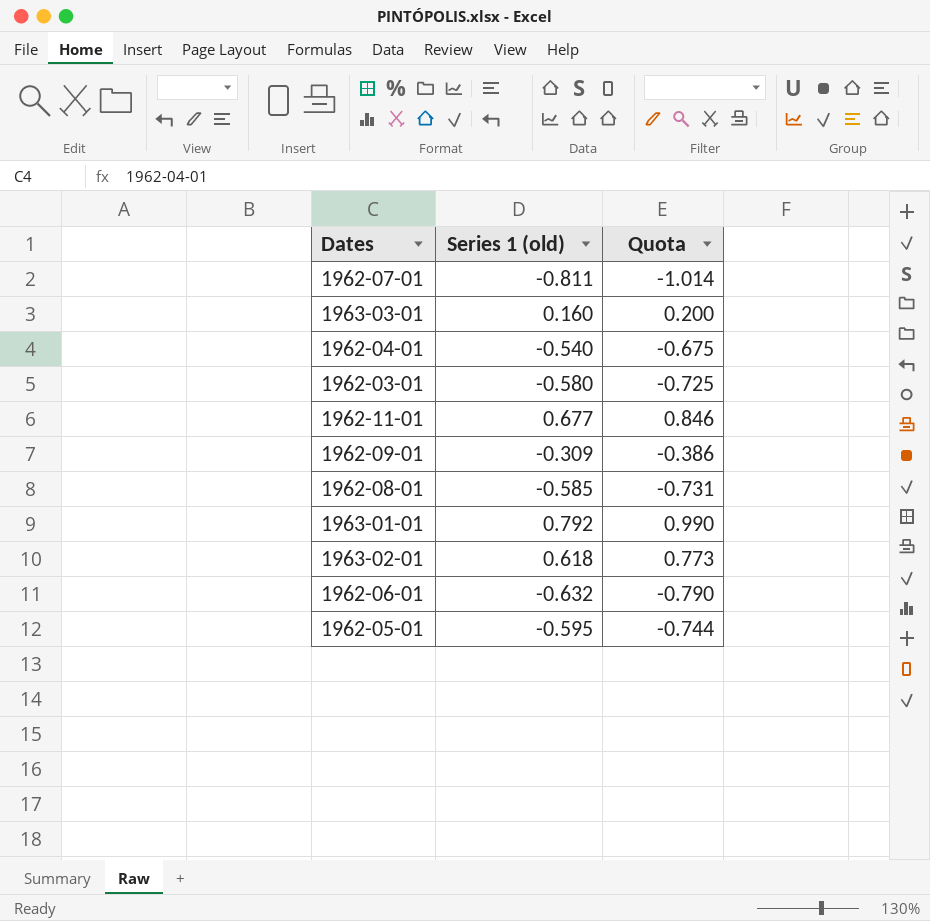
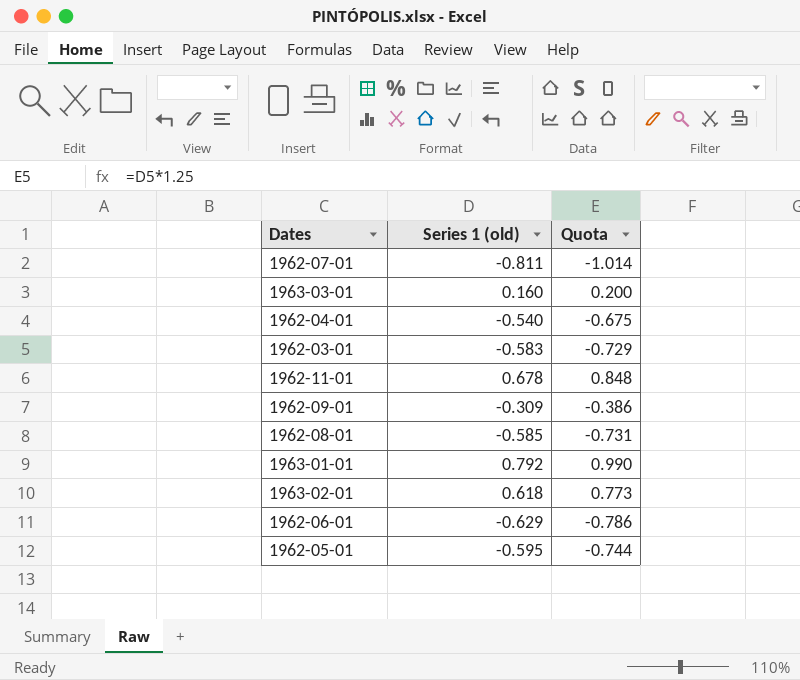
1962-03-01 | Series 1 (old): -0.580 -> -0.583
1962-03-01 | Quota: -0.725 -> -0.729
1962-11-01 | Series 1 (old): 0.677 -> 0.678
1962-11-01 | Quota: 0.846 -> 0.848
1962-06-01 | Series 1 (old): -0.632 -> -0.629
1962-06-01 | Quota: -0.790 -> -0.786

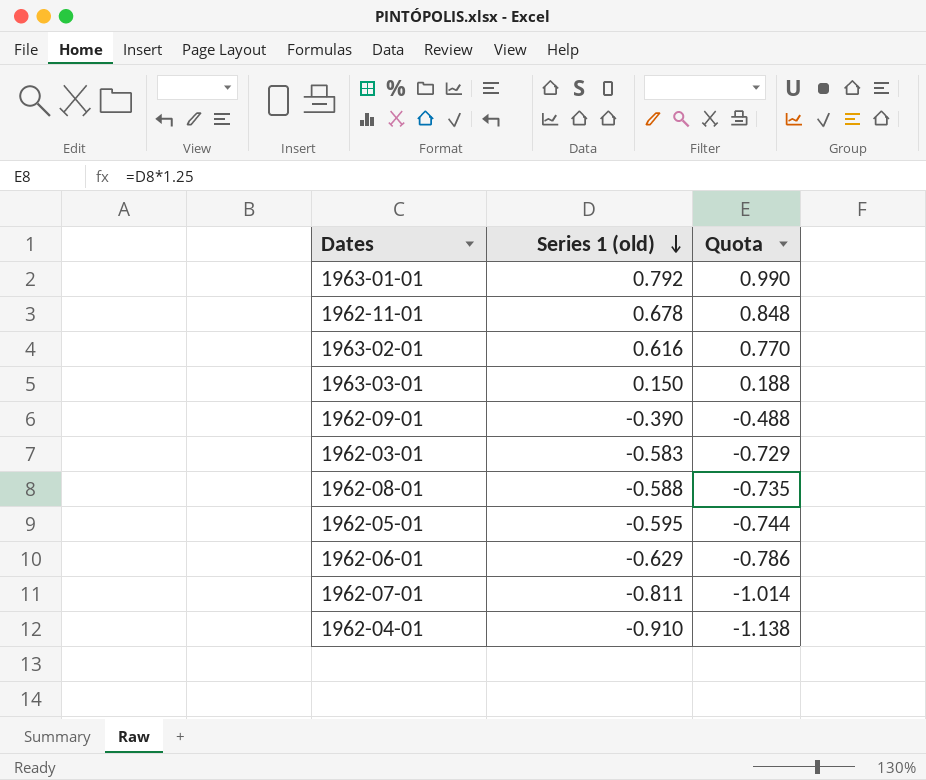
row order: none -> Series 1 (old) descending
1963-02-01 | Series 1 (old): 0.618 -> 0.616
1963-02-01 | Quota: 0.773 -> 0.770
1963-03-01 | Series 1 (old): 0.160 -> 0.150
1963-03-01 | Quota: 0.200 -> 0.188
1962-09-01 | Series 1 (old): -0.309 -> -0.390
1962-09-01 | Quota: -0.386 -> -0.488
1962-08-01 | Series 1 (old): -0.585 -> -0.588
1962-08-01 | Quota: -0.731 -> -0.735
1962-04-01 | Series 1 (old): -0.540 -> -0.910
1962-04-01 | Quota: -0.675 -> -1.138

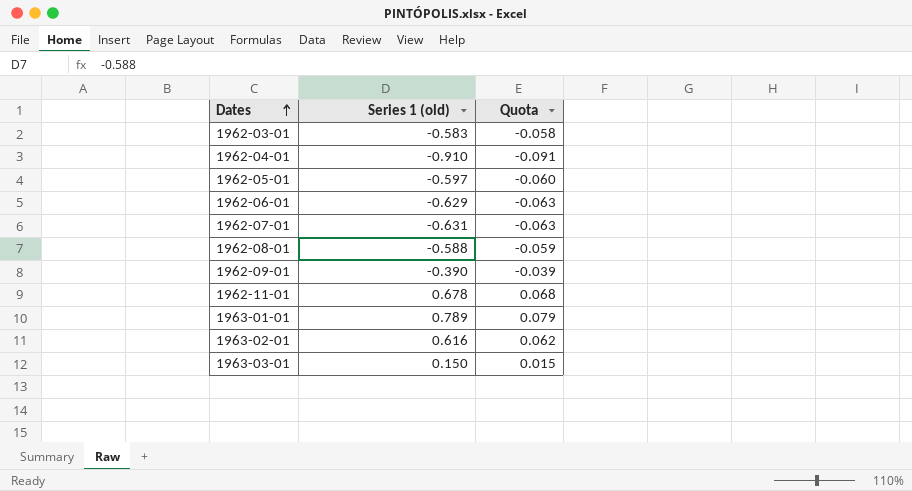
row order: Series 1 (old) descending -> Dates ascending
column Quota | formula: [Series 1 (old)] * 1.25 -> [Series 1 (old)] * 0.1
1962-05-01 | Series 1 (old): -0.595 -> -0.597
1962-07-01 | Series 1 (old): -0.811 -> -0.631
1963-01-01 | Series 1 (old): 0.792 -> 0.789

